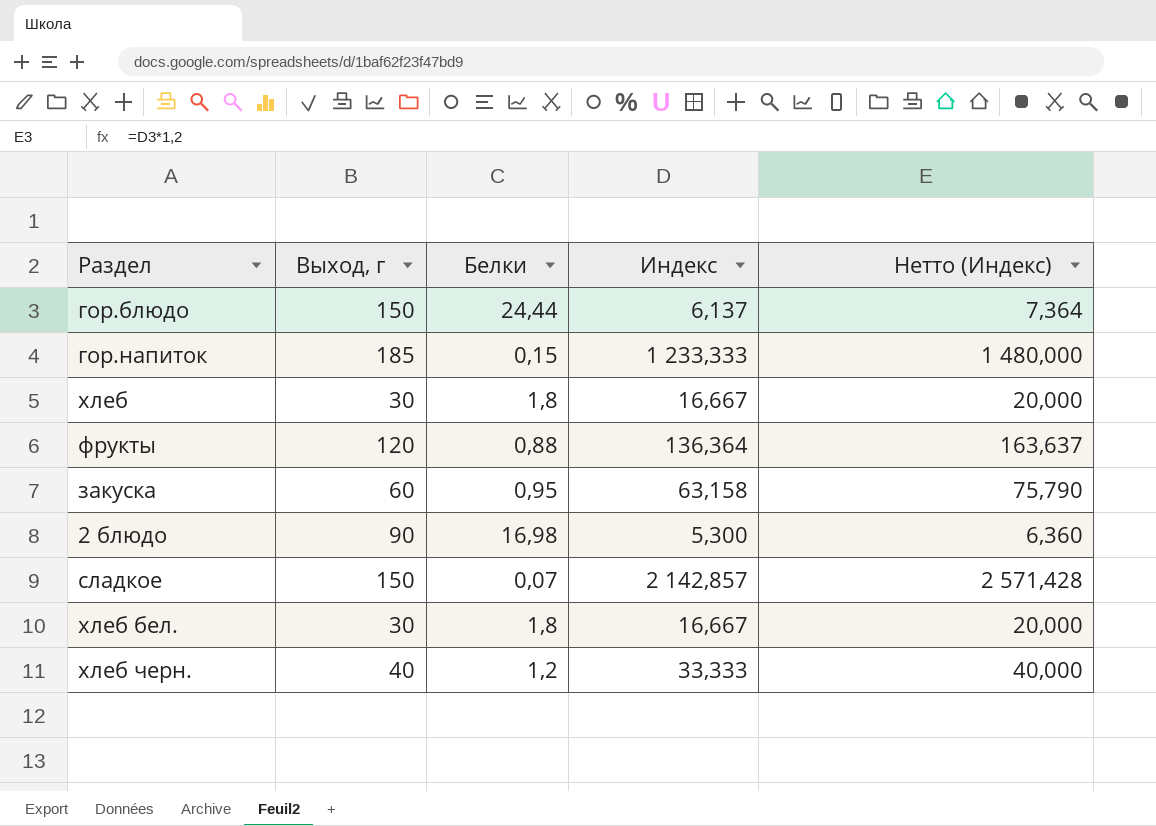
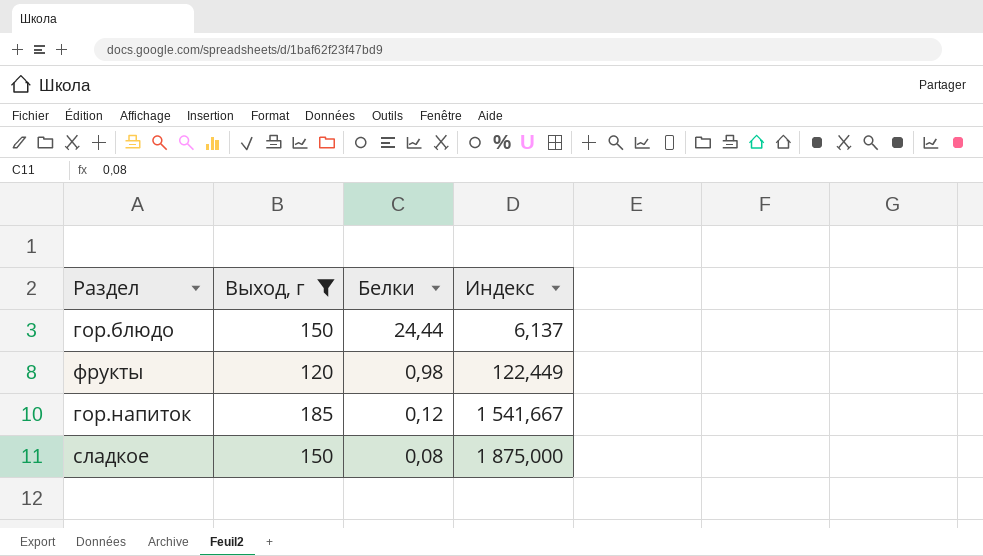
filter: none -> Выход, г >= 120
row order: none -> Белки descending
column Нетто (Индекс) | formula: [Индекс] * 1,2 -> none
фрукты | Белки: 0,88 -> 0,98
фрукты | Индекс: 136,364 -> 122,449
гор.напиток | Белки: 0,15 -> 0,12
гор.напиток | Индекс: 1 233,333 -> 1 541,667
сладкое | Белки: 0,07 -> 0,08
сладкое | Индекс: 2 142,857 -> 1 875,000

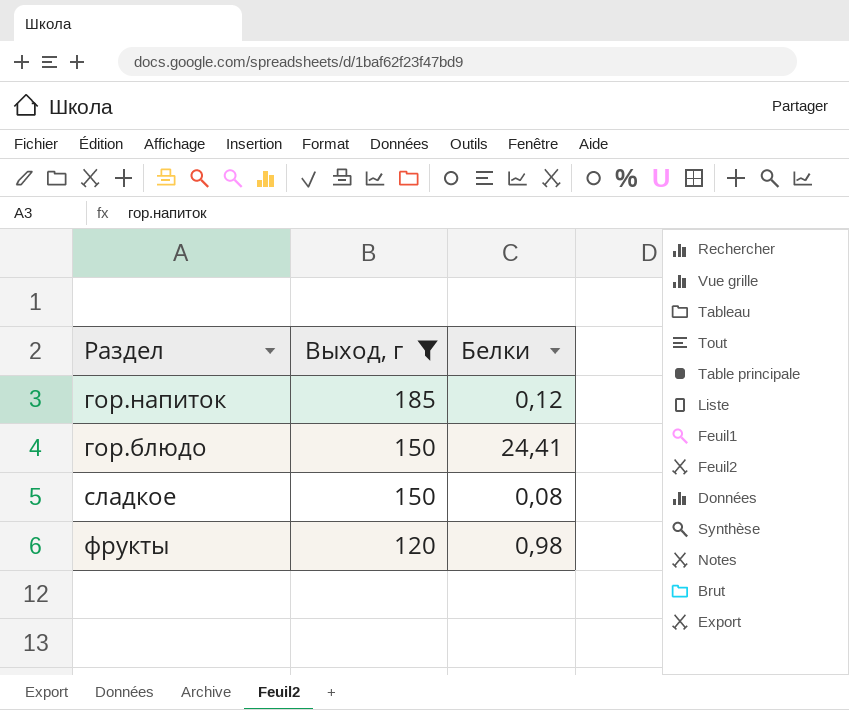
row order: Белки descending -> Выход, г descending
column Индекс | formula: [Выход, г] / [Белки] -> none
гор.блюдо | Белки: 24,44 -> 24,41

